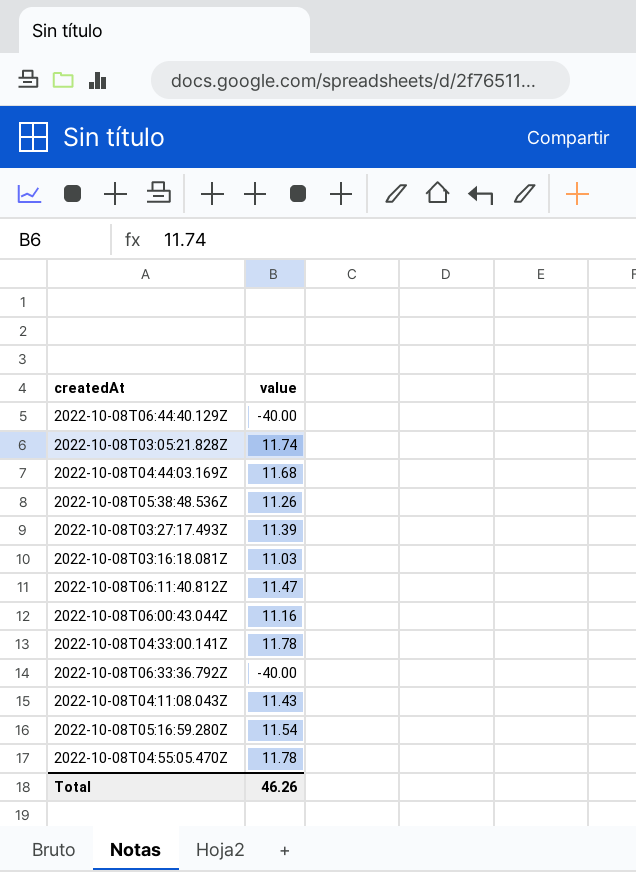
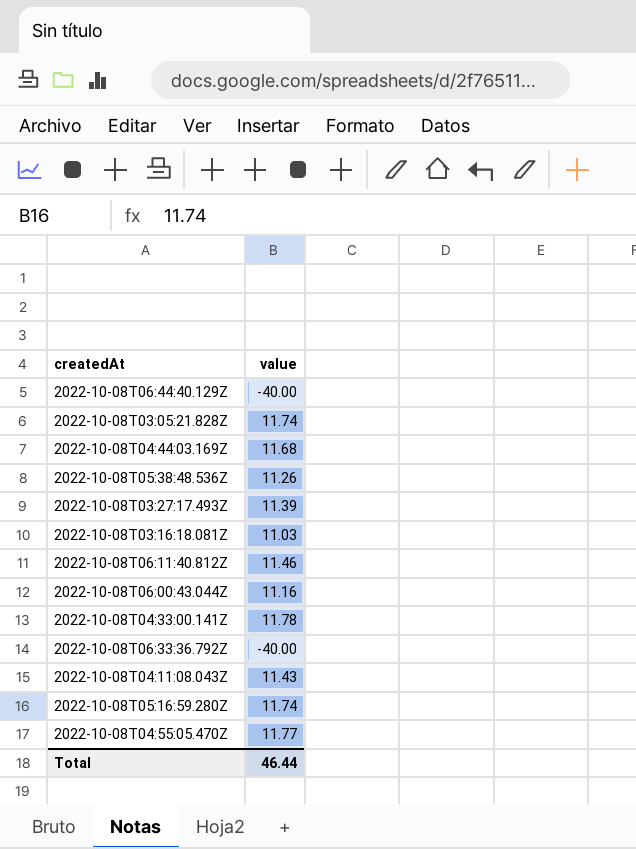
2022-10-08T06:11:40.812Z | value: 11.47 -> 11.46
2022-10-08T05:16:59.280Z | value: 11.54 -> 11.74
2022-10-08T04:55:05.470Z | value: 11.78 -> 11.77
Total | value: 46.26 -> 46.44

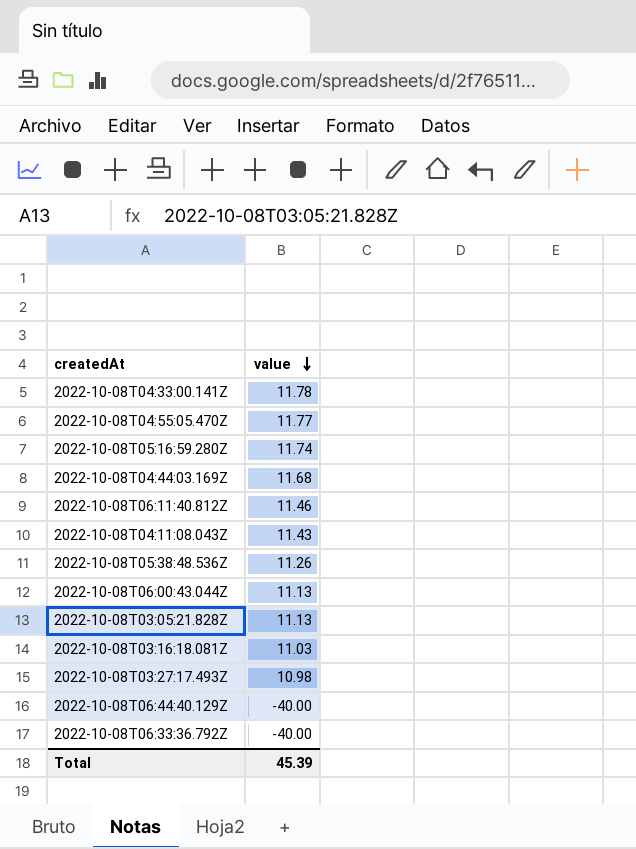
row order: none -> value descending
2022-10-08T06:00:43.044Z | value: 11.16 -> 11.13
2022-10-08T03:05:21.828Z | value: 11.74 -> 11.13
2022-10-08T03:27:17.493Z | value: 11.39 -> 10.98
Total | value: 46.44 -> 45.39

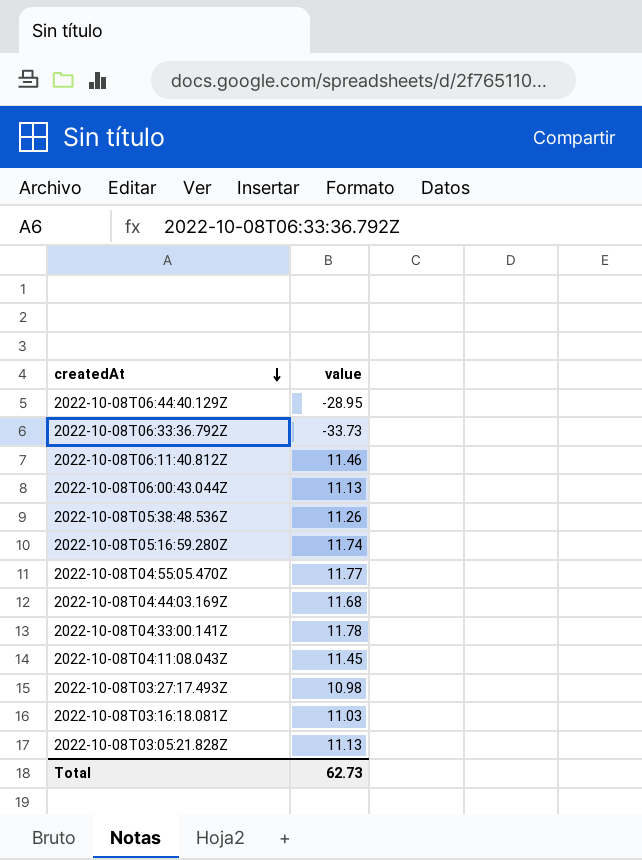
row order: value descending -> createdAt descending
2022-10-08T06:44:40.129Z | value: -40.00 -> -28.95
2022-10-08T06:33:36.792Z | value: -40.00 -> -33.73
2022-10-08T04:11:08.043Z | value: 11.43 -> 11.45
Total | value: 45.39 -> 62.73

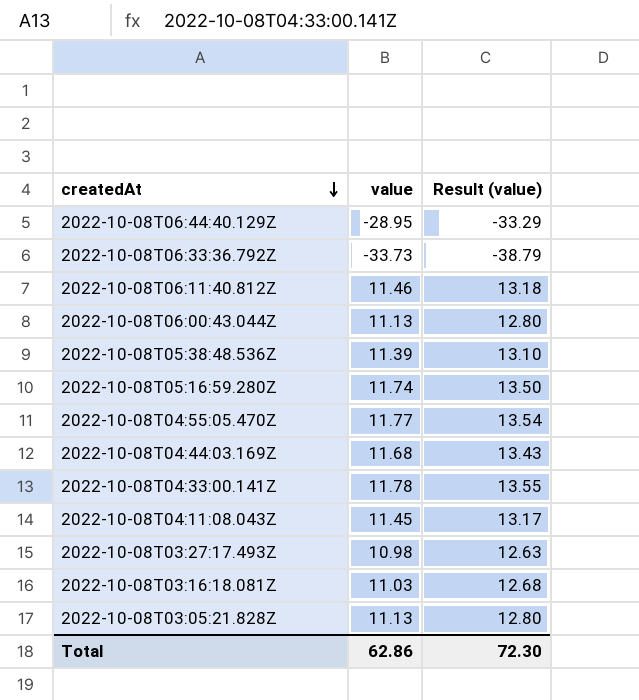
column Result (value) | formula: none -> [value] * 1.15
2022-10-08T05:38:48.536Z | value: 11.26 -> 11.39
Total | value: 62.73 -> 62.86

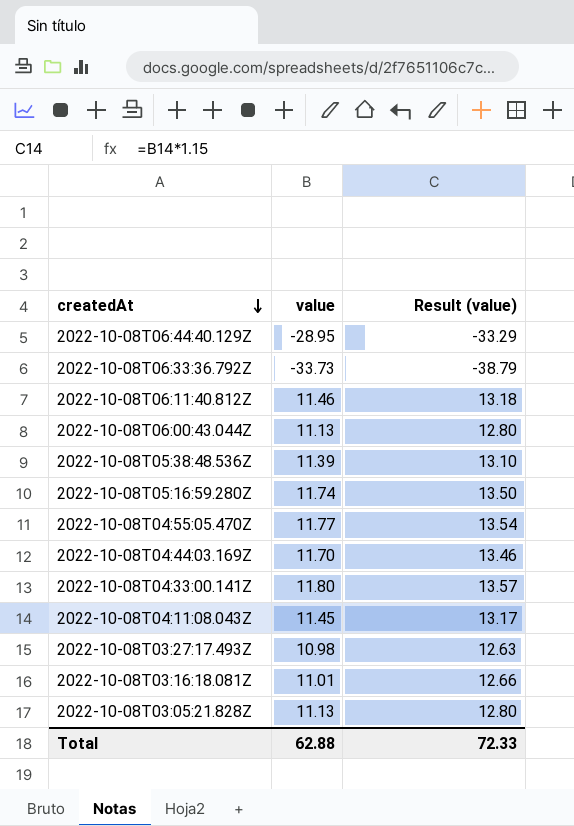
2022-10-08T04:44:03.169Z | value: 11.68 -> 11.70
2022-10-08T04:44:03.169Z | Result (value): 13.43 -> 13.46
2022-10-08T04:33:00.141Z | value: 11.78 -> 11.80
2022-10-08T04:33:00.141Z | Result (value): 13.55 -> 13.57
2022-10-08T03:16:18.081Z | value: 11.03 -> 11.01
2022-10-08T03:16:18.081Z | Result (value): 12.68 -> 12.66
Total | value: 62.86 -> 62.88
Total | Result (value): 72.30 -> 72.33

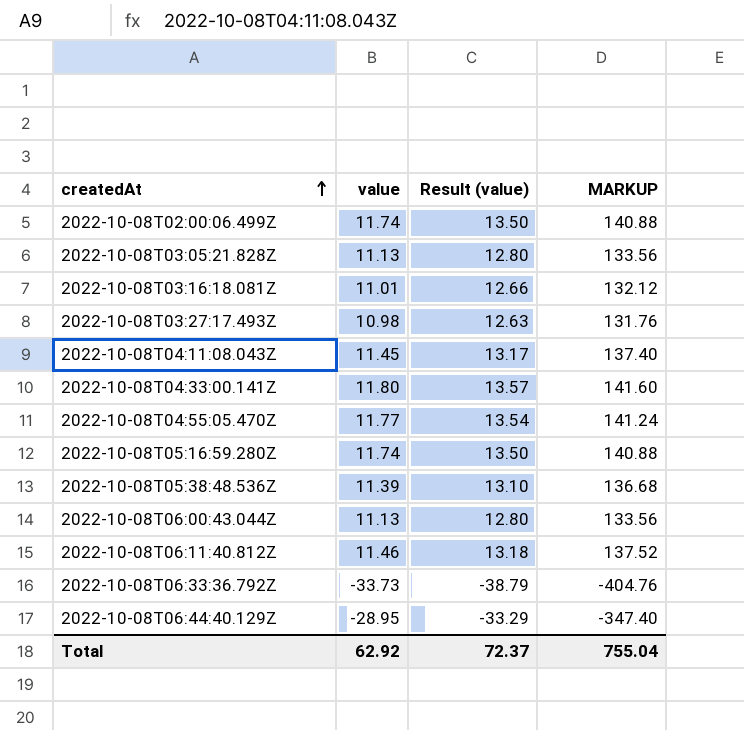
row order: createdAt descending -> createdAt ascending
column MARKUP | formula: none -> [value] * 12
row 2022-10-08T04:44:03.169Z: 11.70 | 13.46 -> none
row 2022-10-08T02:00:06.499Z: none -> 11.74 | 13.50 | 140.88
Total | value: 62.88 -> 62.92
Total | Result (value): 72.33 -> 72.37

